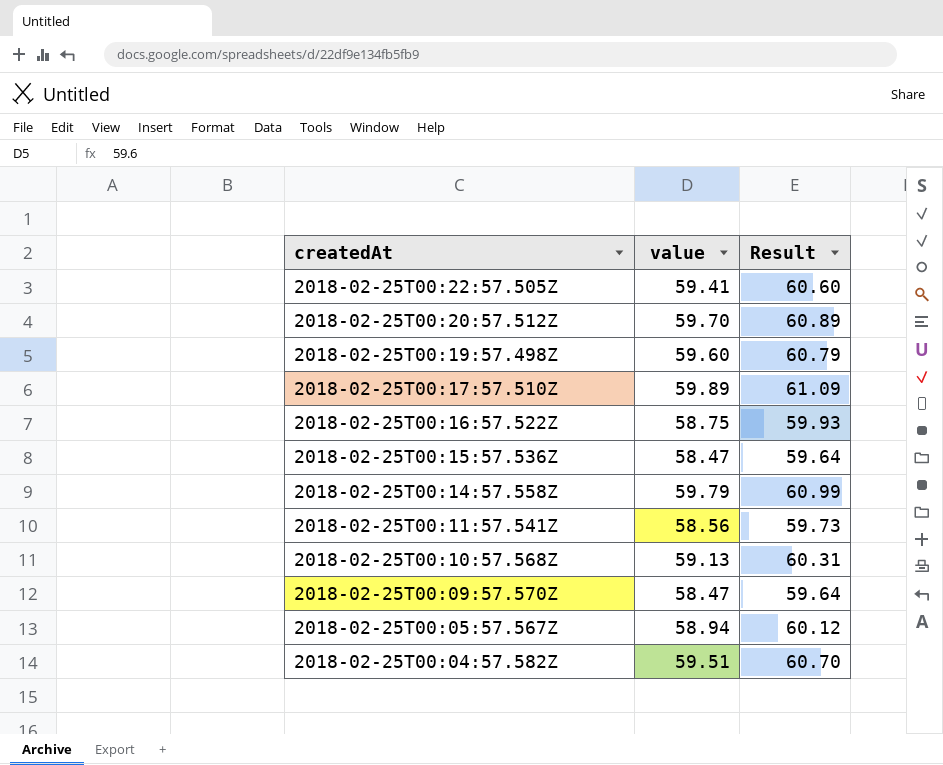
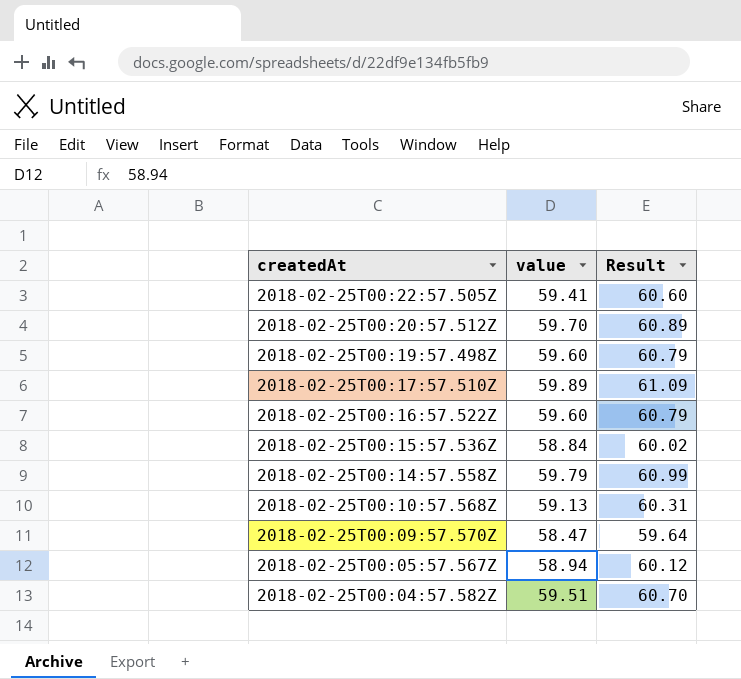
row 2018-02-25T00:11:57.541Z: 58.56 | 59.73 -> none
2018-02-25T00:16:57.522Z | value: 58.75 -> 59.60
2018-02-25T00:16:57.522Z | Result: 59.93 -> 60.79
2018-02-25T00:15:57.536Z | value: 58.47 -> 58.84
2018-02-25T00:15:57.536Z | Result: 59.64 -> 60.02

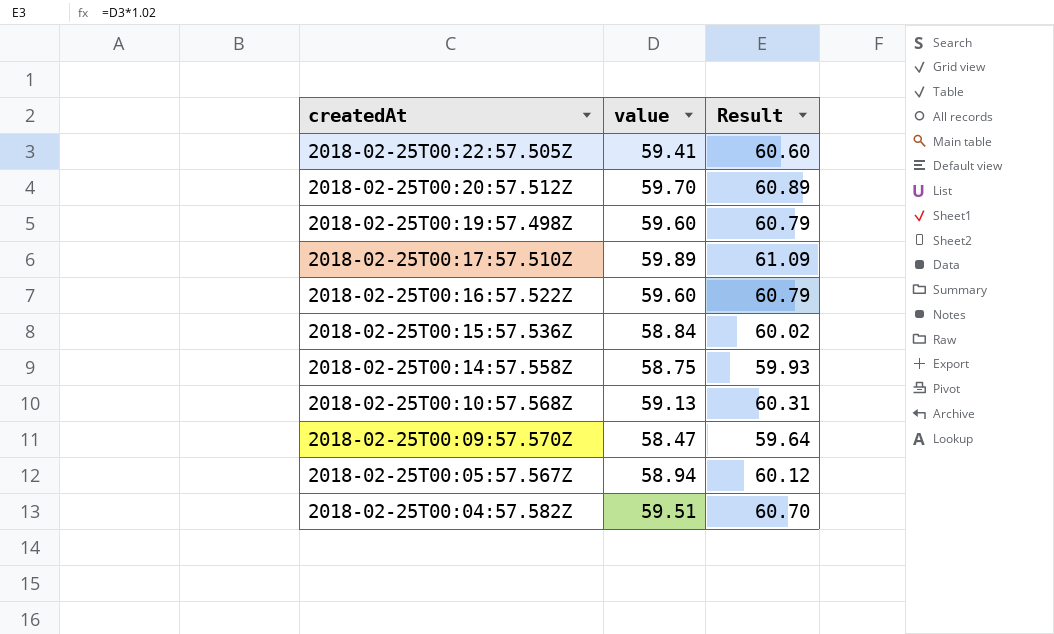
2018-02-25T00:14:57.558Z | value: 59.79 -> 58.75
2018-02-25T00:14:57.558Z | Result: 60.99 -> 59.93

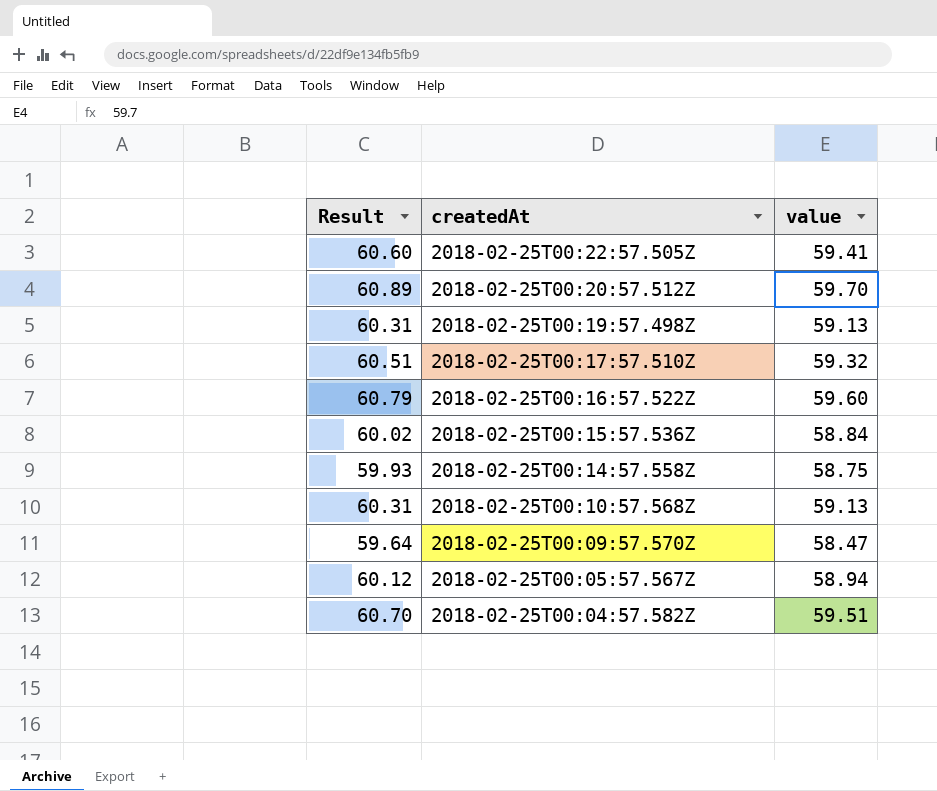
column Result | position: 3 -> 1
2018-02-25T00:19:57.498Z | Result: 60.79 -> 60.31
2018-02-25T00:19:57.498Z | value: 59.60 -> 59.13
2018-02-25T00:17:57.510Z | Result: 61.09 -> 60.51
2018-02-25T00:17:57.510Z | value: 59.89 -> 59.32

